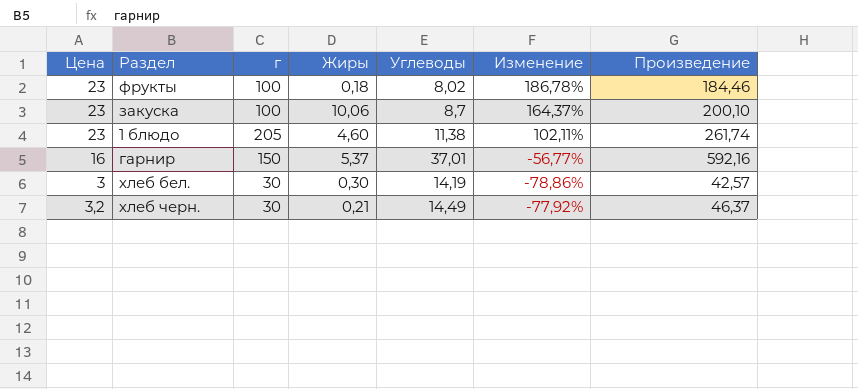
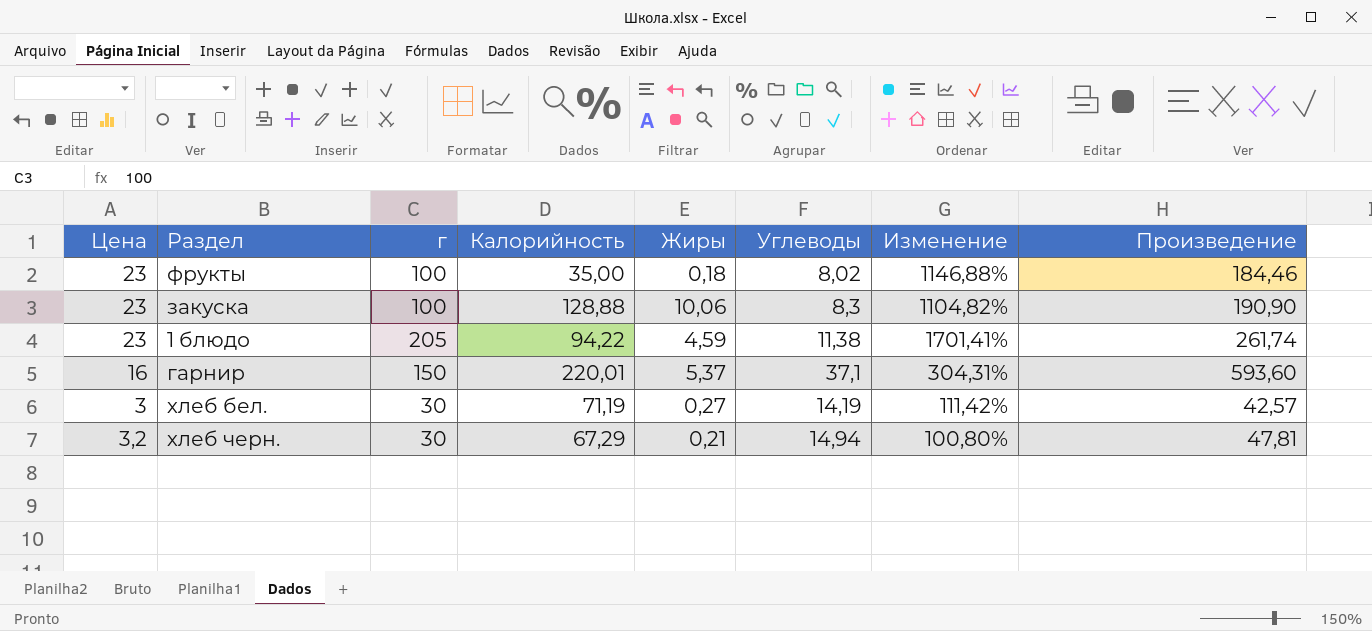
column Калорийность | position: none -> 4
column Изменение | formula: ([Цена] - [Углеводы]) / [Углеводы] -> ([г] - [Углеводы]) / [Углеводы]
закуска | Углеводы: 8,7 -> 8,3
закуска | Произведение: 200,10 -> 190,90
1 блюдо | Жиры: 4,60 -> 4,59
гарнир | Углеводы: 37,01 -> 37,1
гарнир | Произведение: 592,16 -> 593,60
хлеб бел. | Жиры: 0,30 -> 0,27
хлеб черн. | Углеводы: 14,49 -> 14,94
хлеб черн. | Произведение: 46,37 -> 47,81

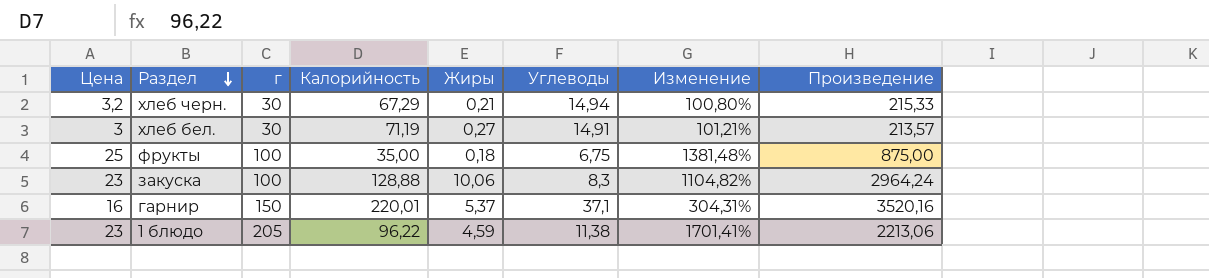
row order: none -> Раздел descending
column Произведение | formula: [Цена] * [Углеводы] -> [Цена] * [Калорийность]
хлеб бел. | Углеводы: 14,19 -> 14,91
хлеб бел. | Изменение: 111,42% -> 101,21%
фрукты | Цена: 23 -> 25
фрукты | Углеводы: 8,02 -> 6,75
фрукты | Изменение: 1146,88% -> 1381,48%
1 блюдо | Калорийность: 94,22 -> 96,22

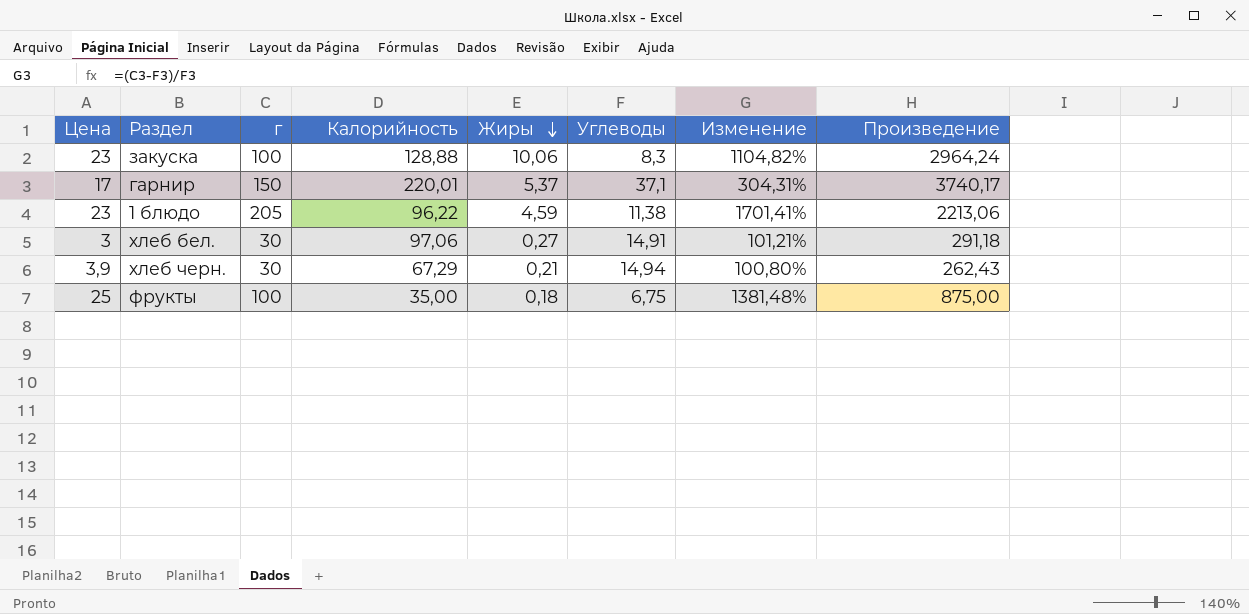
row order: Раздел descending -> Жиры descending
гарнир | Цена: 16 -> 17
гарнир | Произведение: 3520,16 -> 3740,17
хлеб бел. | Калорийность: 71,19 -> 97,06
хлеб бел. | Произведение: 213,57 -> 291,18
хлеб черн. | Цена: 3,2 -> 3,9
хлеб черн. | Произведение: 215,33 -> 262,43

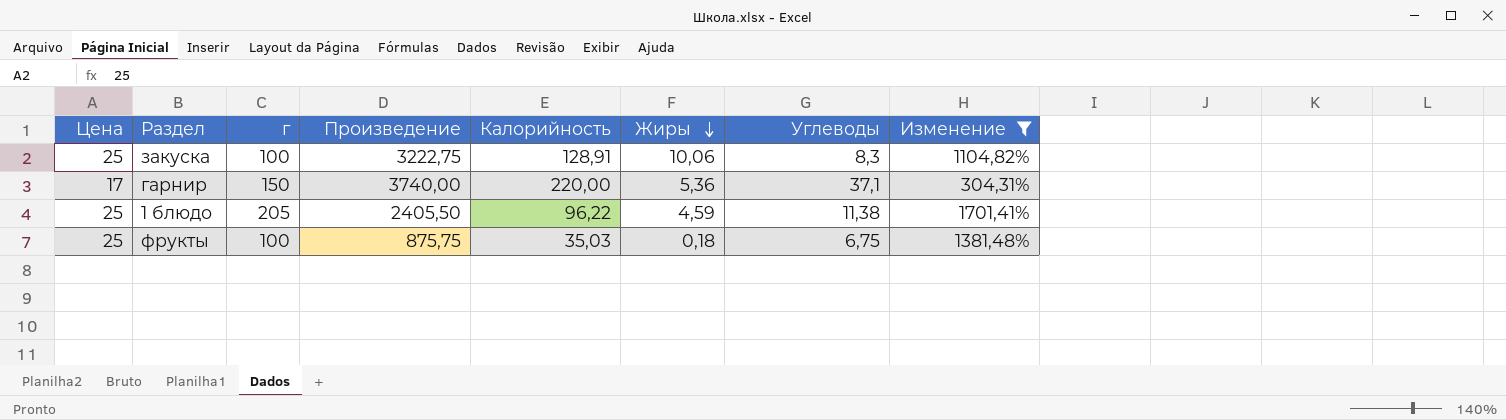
filter: none -> Изменение >= 304,31%
column Произведение | position: 8 -> 4
закуска | Цена: 23 -> 25
закуска | Произведение: 2964,24 -> 3222,75
закуска | Калорийность: 128,88 -> 128,91
гарнир | Произведение: 3740,17 -> 3740,00
гарнир | Калорийность: 220,01 -> 220,00
гарнир | Жиры: 5,37 -> 5,36
1 блюдо | Цена: 23 -> 25
1 блюдо | Произведение: 2213,06 -> 2405,50
фрукты | Произведение: 875,00 -> 875,75
фрукты | Калорийность: 35,00 -> 35,03

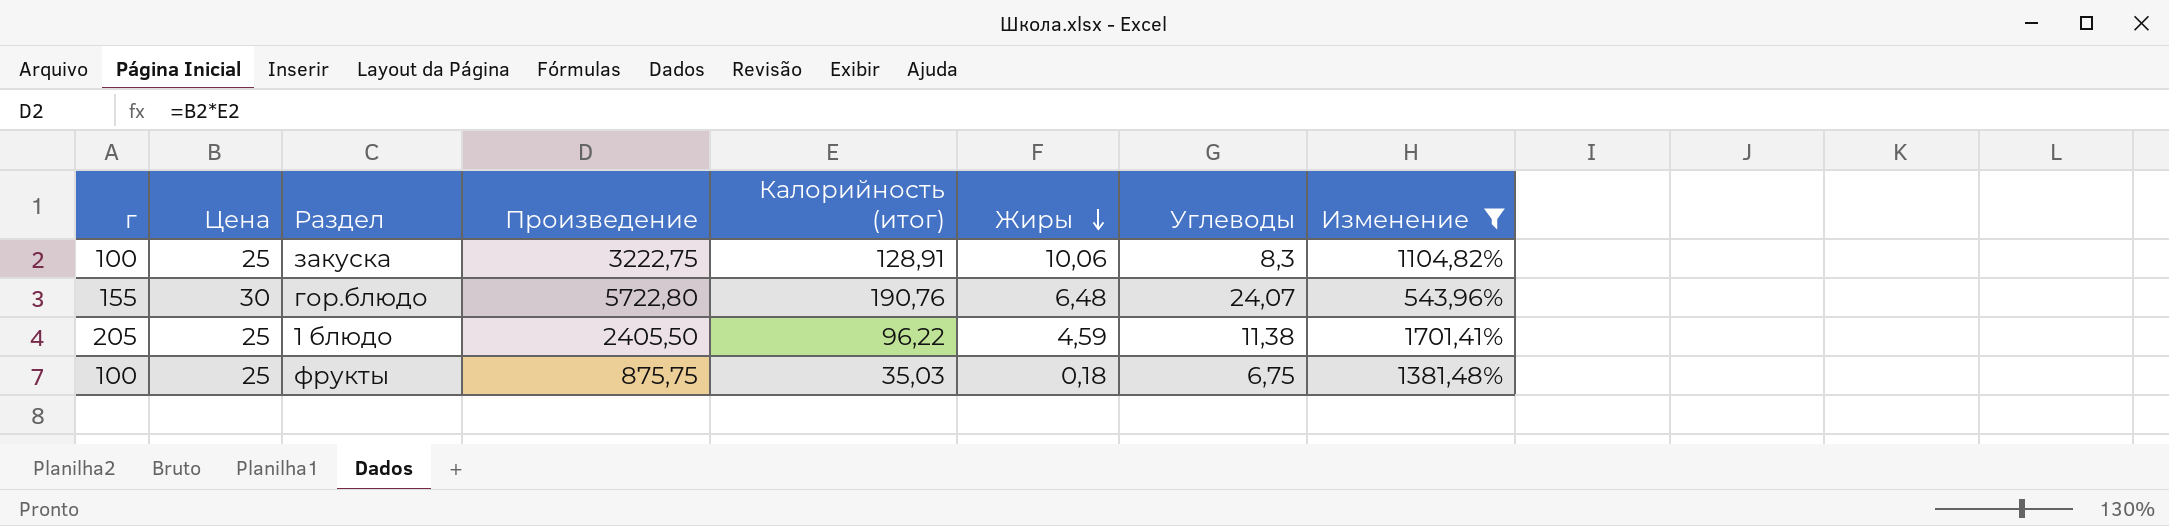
column г | position: 3 -> 1
column name: Калорийность -> Калорийность (итог)
row гарнир: 17 | 150 | 3740,00 | 220,00 | 5,36 | 37,1 | 304,31% -> none
row гор.блюдо: none -> 155 | 30 | 5722,80 | 190,76 | 6,48 | 24,07 | 543,96%

